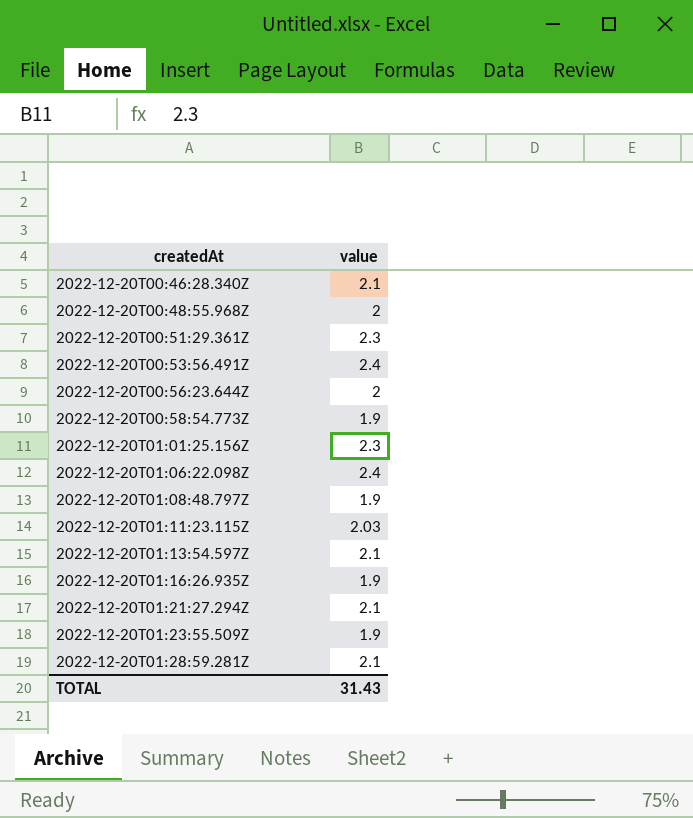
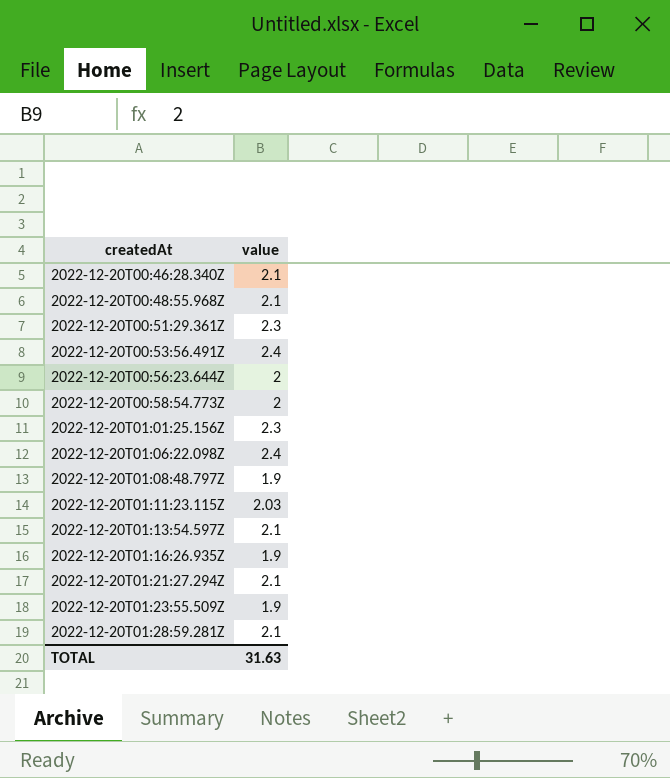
2022-12-20T00:48:55.968Z | value: 2 -> 2.1
2022-12-20T00:58:54.773Z | value: 1.9 -> 2
TOTAL | value: 31.43 -> 31.63

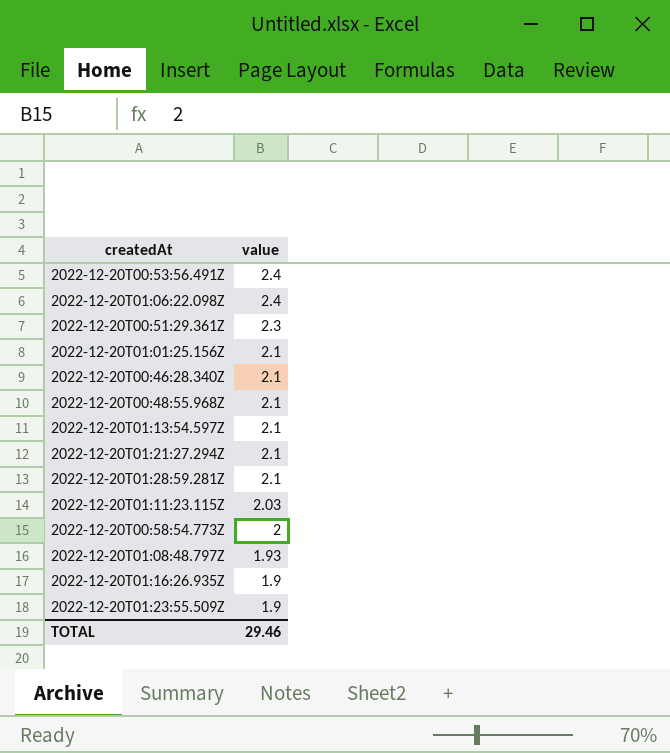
row order: createdAt ascending -> value descending
row 2022-12-20T00:56:23.644Z: 2 -> none
2022-12-20T01:01:25.156Z | value: 2.3 -> 2.1
2022-12-20T01:08:48.797Z | value: 1.9 -> 1.93
TOTAL | value: 31.63 -> 29.46

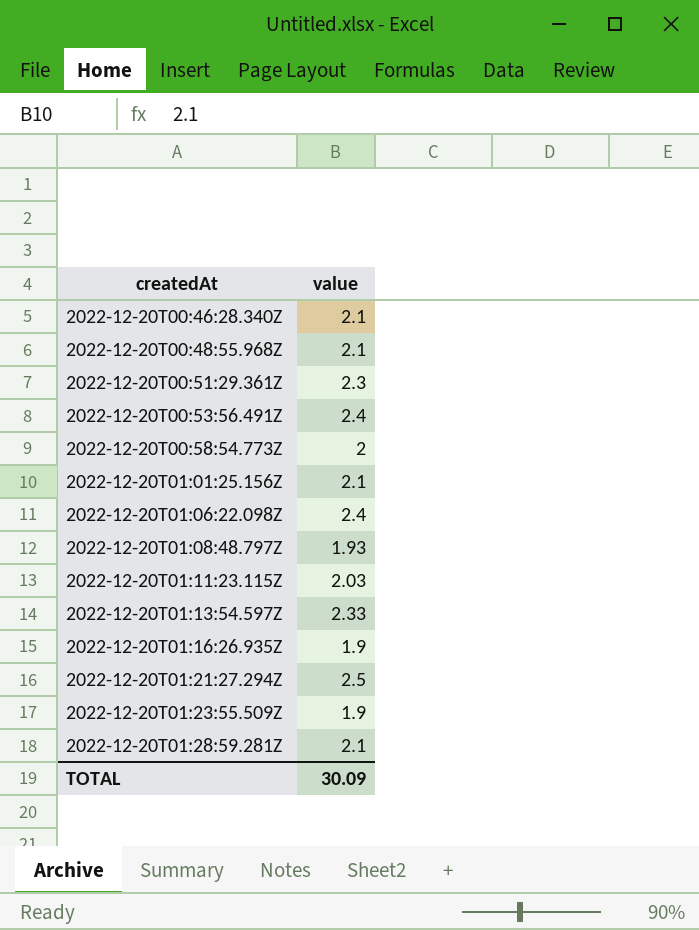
row order: value descending -> createdAt ascending
2022-12-20T01:13:54.597Z | value: 2.1 -> 2.33
2022-12-20T01:21:27.294Z | value: 2.1 -> 2.5
TOTAL | value: 29.46 -> 30.09

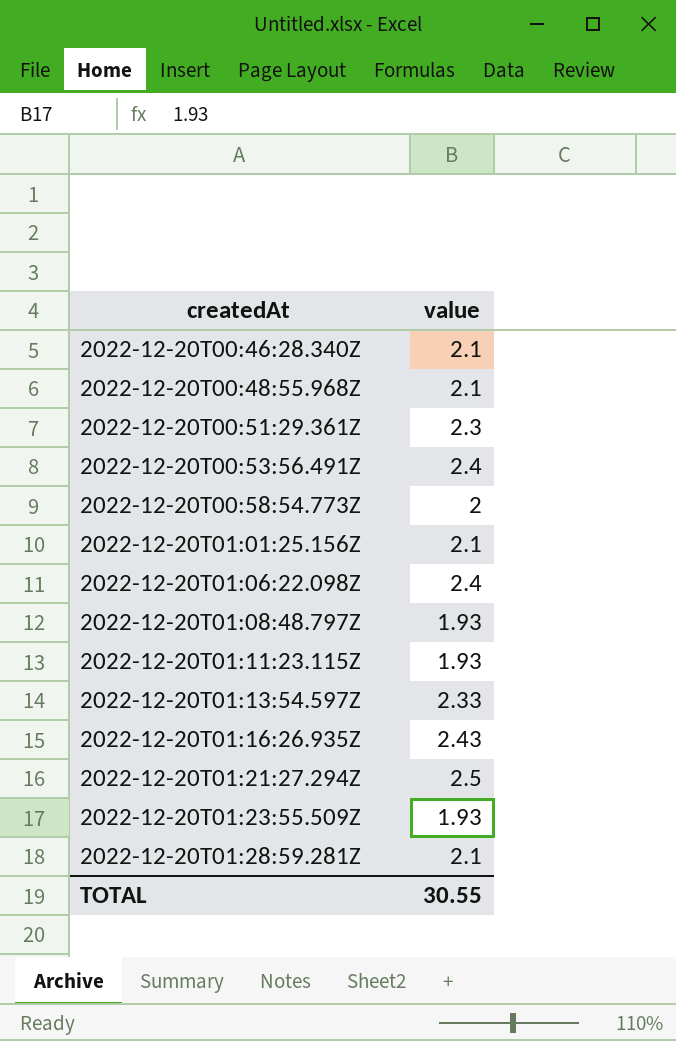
2022-12-20T01:11:23.115Z | value: 2.03 -> 1.93
2022-12-20T01:16:26.935Z | value: 1.9 -> 2.43
2022-12-20T01:23:55.509Z | value: 1.9 -> 1.93
TOTAL | value: 30.09 -> 30.55

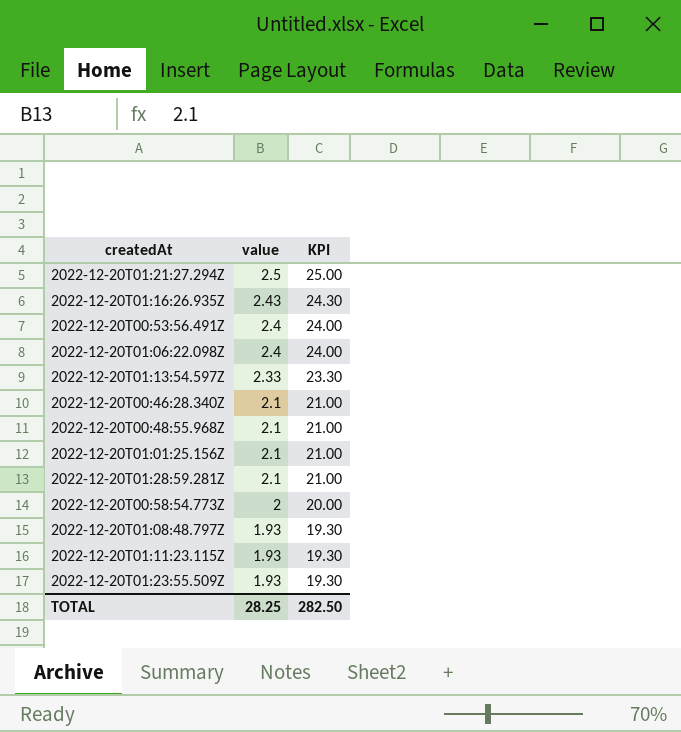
row order: createdAt ascending -> value descending
column KPI | formula: none -> [value] * 10
row 2022-12-20T00:51:29.361Z: 2.3 -> none
TOTAL | value: 30.55 -> 28.25

